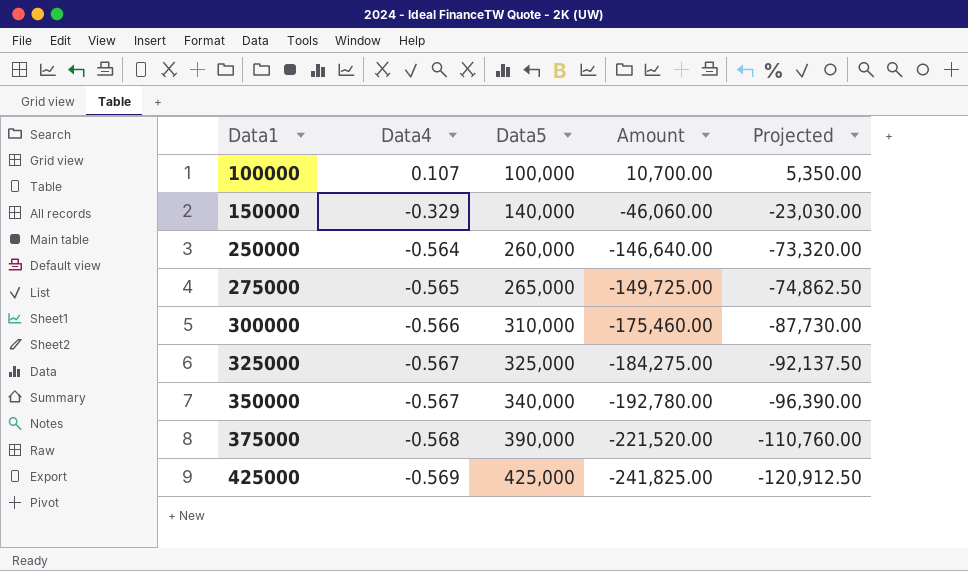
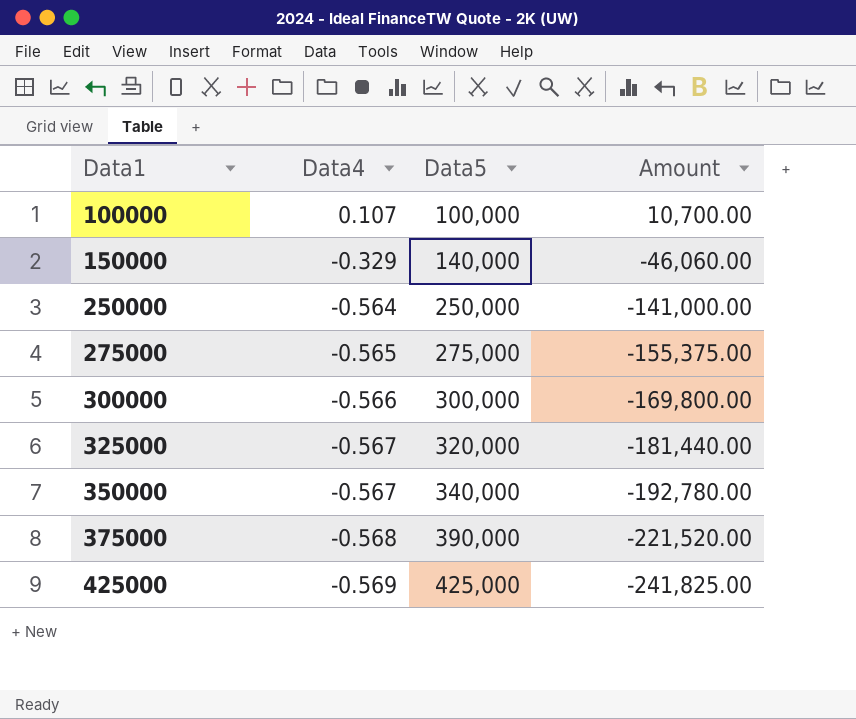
column Projected | formula: [Amount] * 0.5 -> none
250000 | Data5: 260,000 -> 250,000
250000 | Amount: -146,640.00 -> -141,000.00
275000 | Data5: 265,000 -> 275,000
275000 | Amount: -149,725.00 -> -155,375.00
300000 | Data5: 310,000 -> 300,000
300000 | Amount: -175,460.00 -> -169,800.00
325000 | Data5: 325,000 -> 320,000
325000 | Amount: -184,275.00 -> -181,440.00

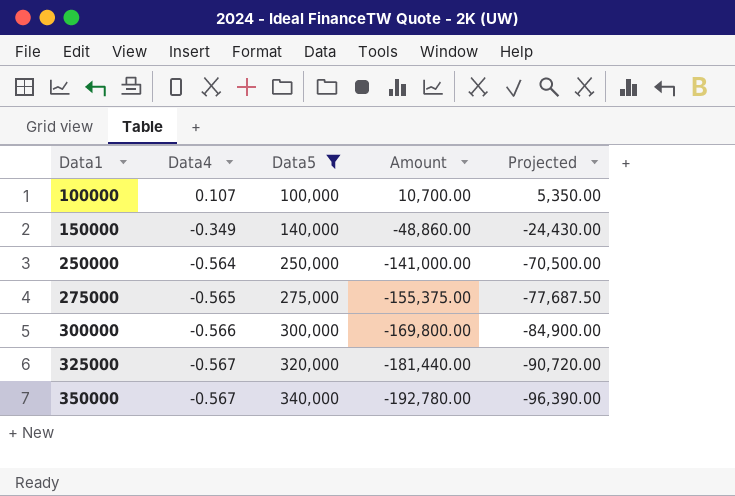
filter: none -> Data5 <= 340,000
column Projected | formula: none -> [Amount] * 0.5
150000 | Data4: -0.329 -> -0.349
150000 | Amount: -46,060.00 -> -48,860.00

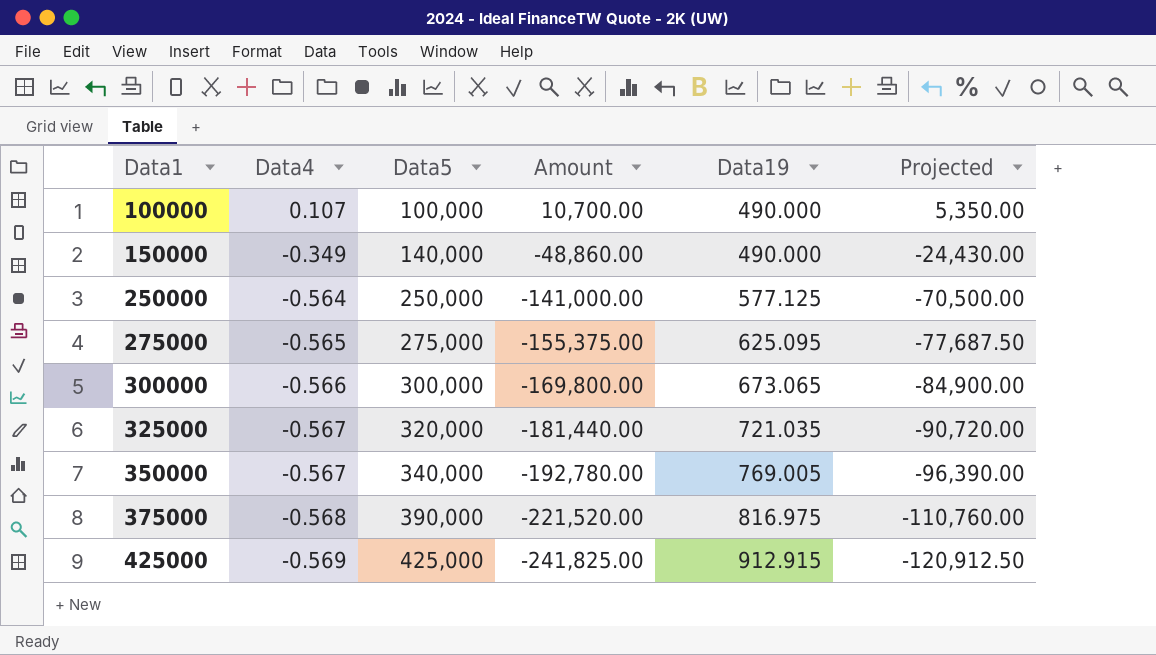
filter: Data5 <= 340,000 -> none
column Data19 | position: none -> 5

